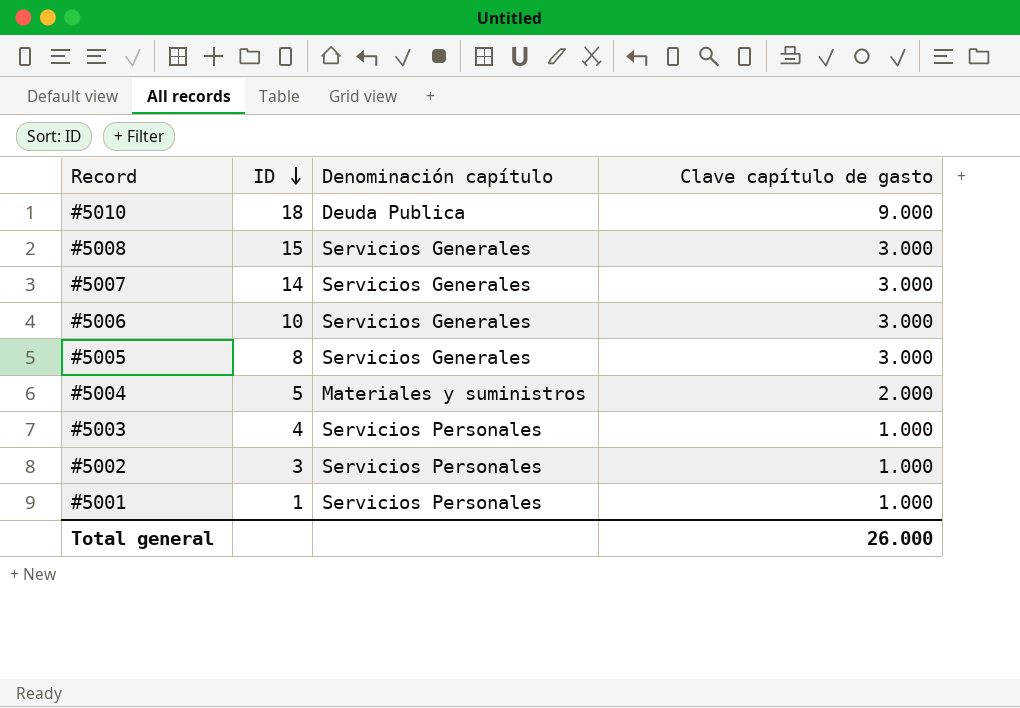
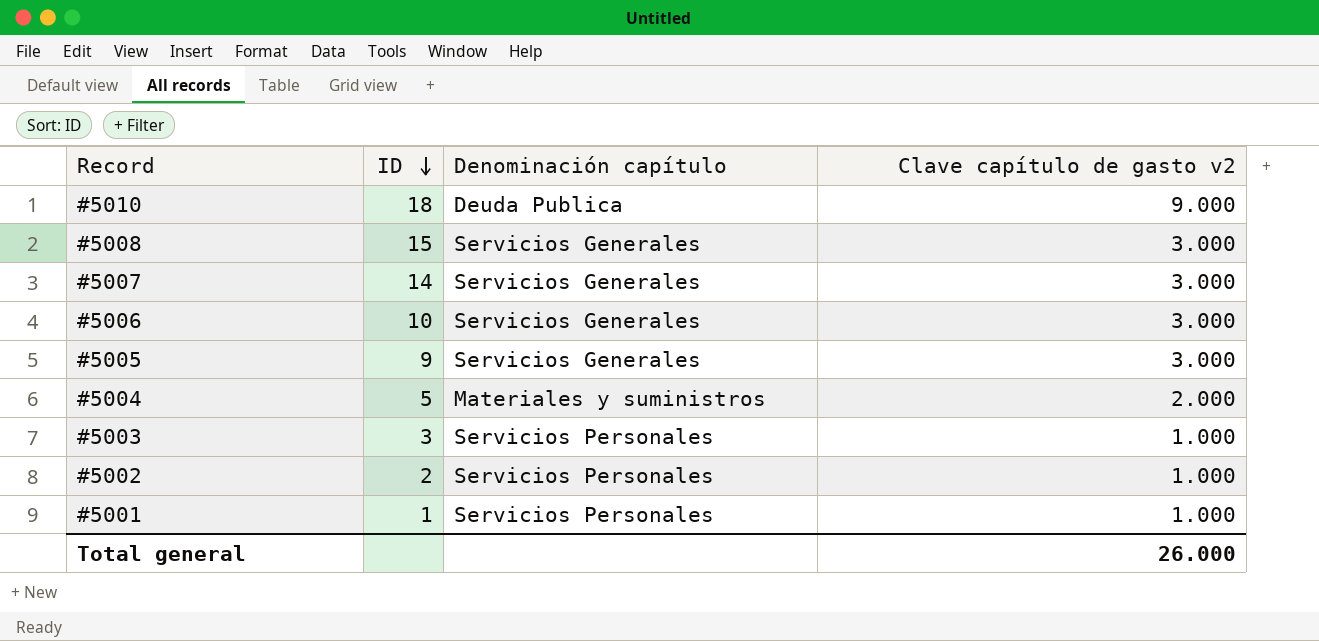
column name: Clave capítulo de gasto -> Clave capítulo de gasto v2
#5005 | ID: 8 -> 9
#5003 | ID: 4 -> 3
#5002 | ID: 3 -> 2

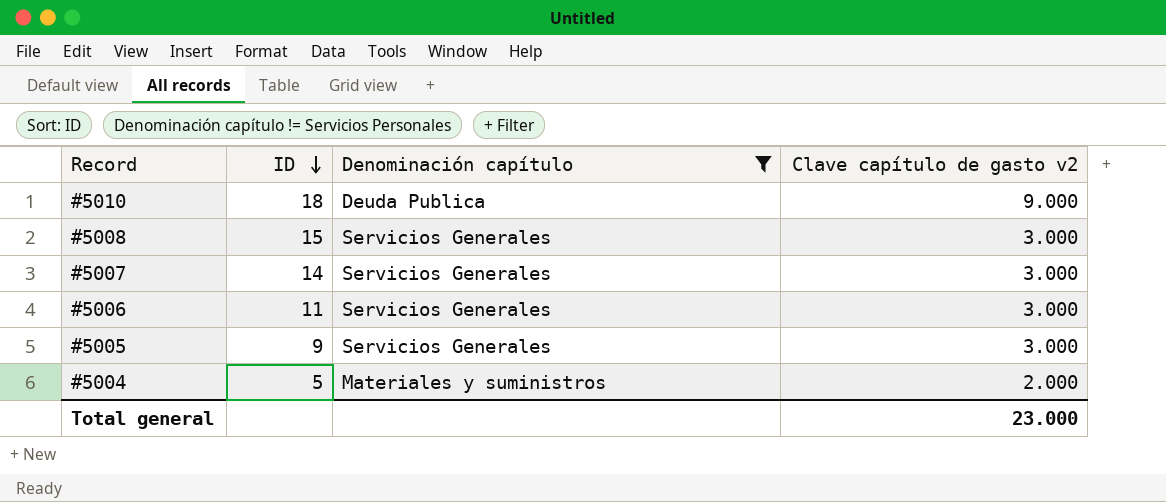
filter: none -> Denominación capítulo != Servicios Personales
#5006 | ID: 10 -> 11
Total general | Clave capítulo de gasto v2: 26.000 -> 23.000

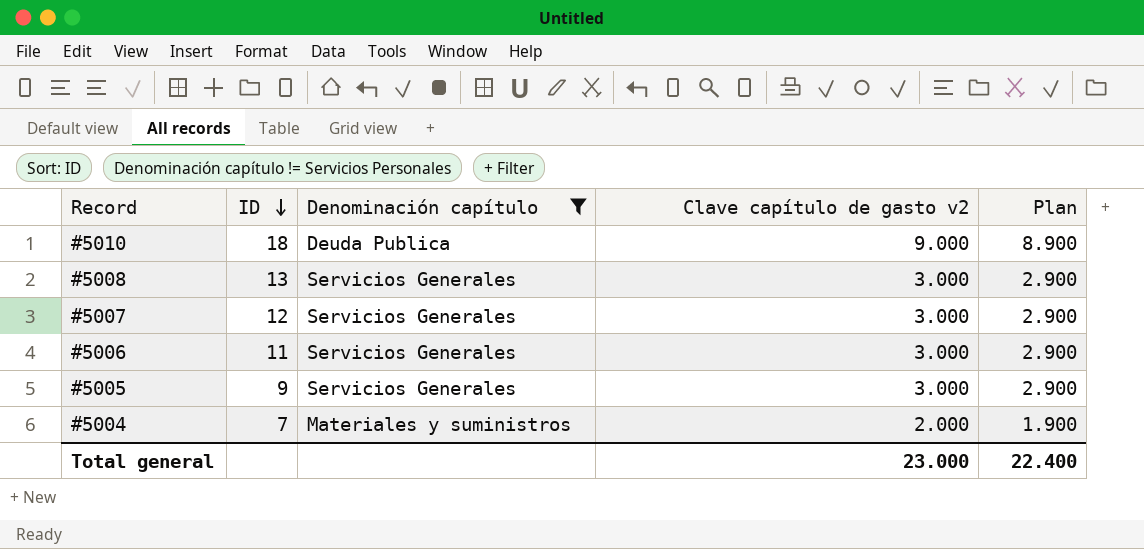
column Plan | formula: none -> [Clave capítulo de gasto v2] - 100
#5008 | ID: 15 -> 13
#5007 | ID: 14 -> 12
#5004 | ID: 5 -> 7

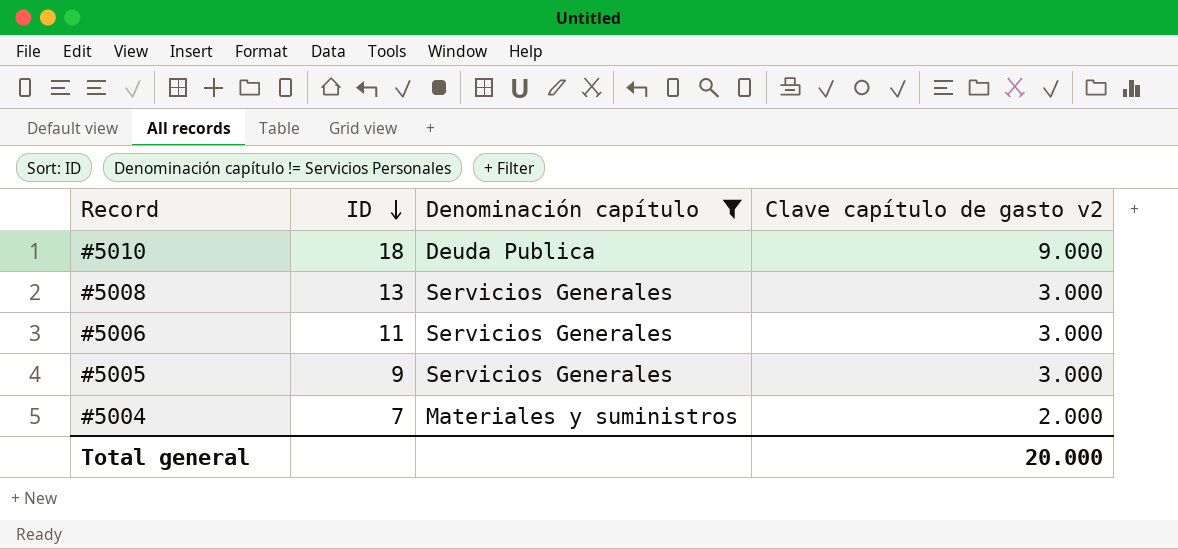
column Plan | formula: [Clave capítulo de gasto v2] - 100 -> none
row #5007: 12 | Servicios Generales | 3.000 | 2.900 -> none
Total general | Clave capítulo de gasto v2: 23.000 -> 20.000

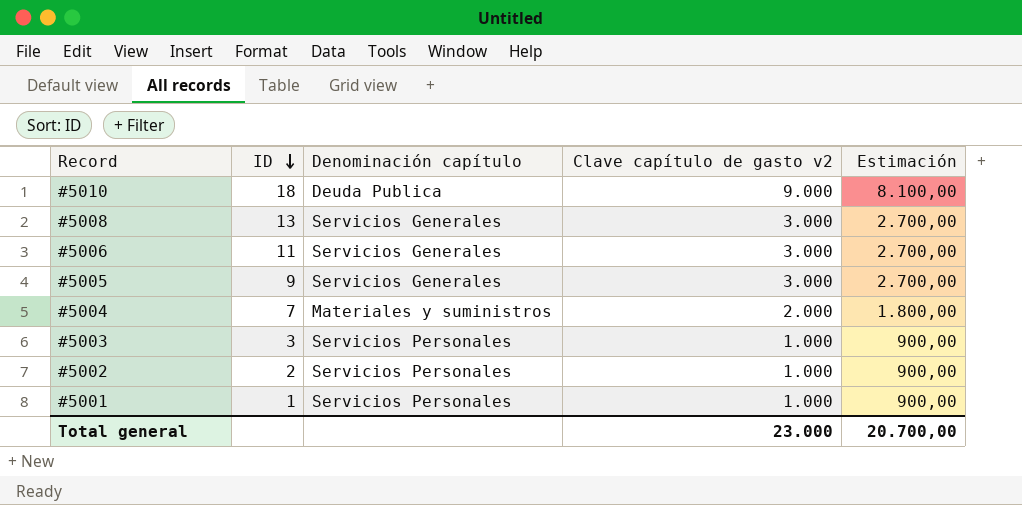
filter: Denominación capítulo != Servicios Personales -> none
column Estimación | formula: none -> [Clave capítulo de gasto v2] * 0,9
Total general | Clave capítulo de gasto v2: 20.000 -> 23.000

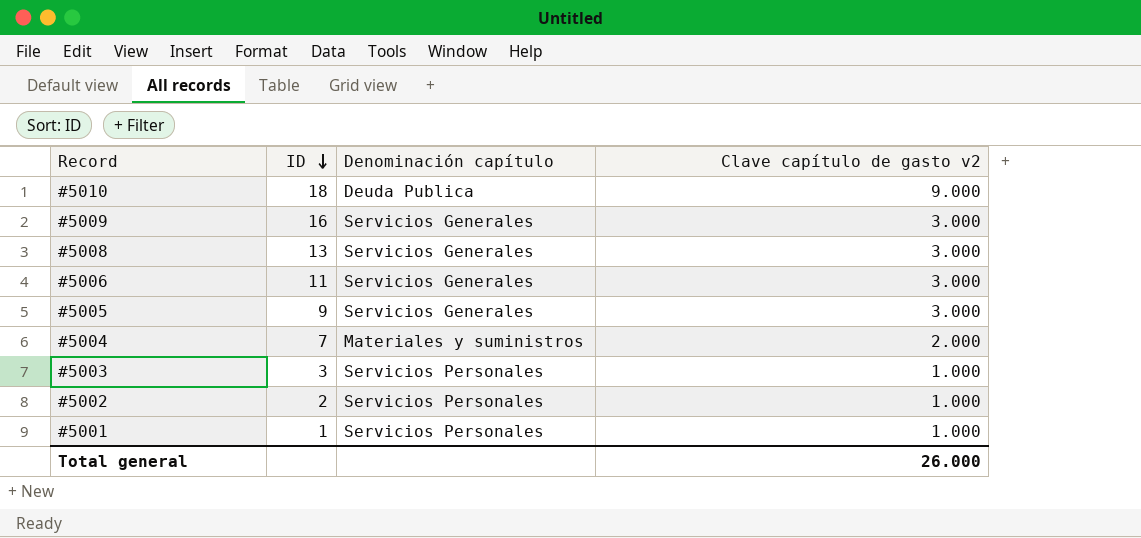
column Estimación | formula: [Clave capítulo de gasto v2] * 0,9 -> none
row #5009: none -> 16 | Servicios Generales | 3.000
Total general | Clave capítulo de gasto v2: 23.000 -> 26.000

